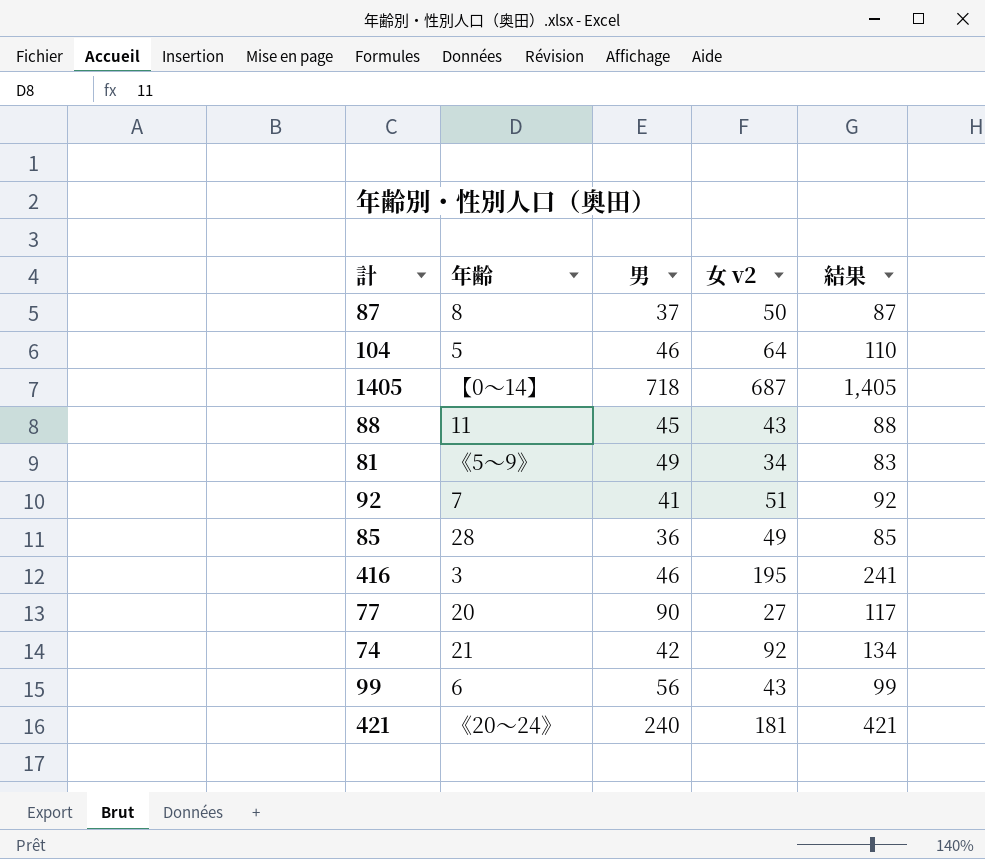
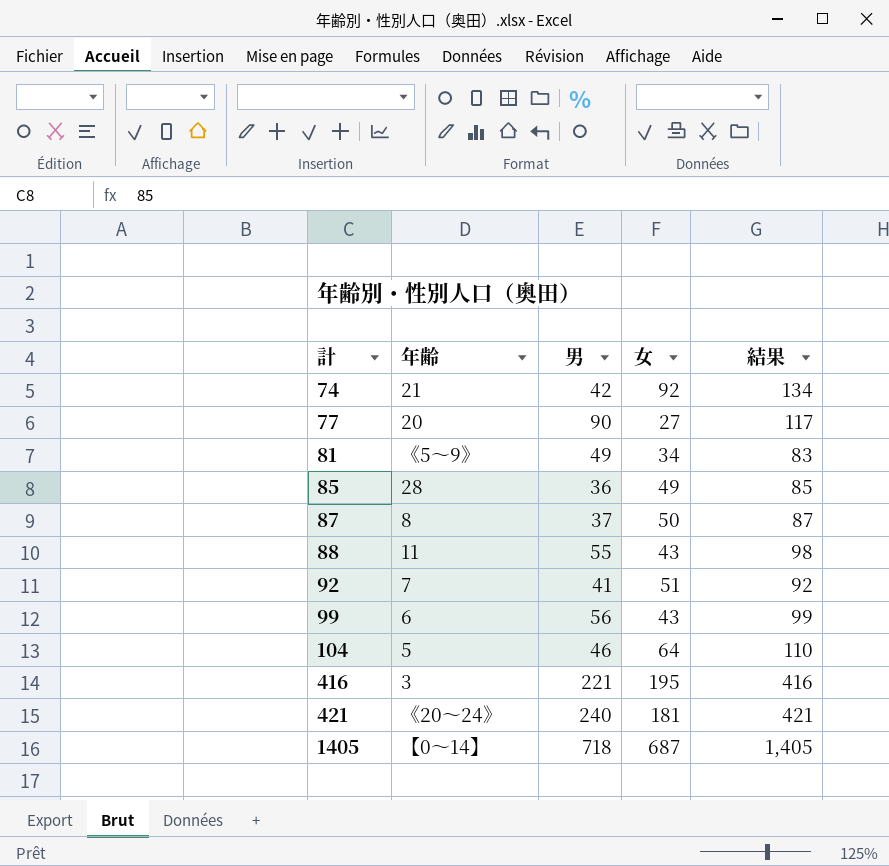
row order: none -> 計 ascending
column name: 女 v2 -> 女
88 | 男: 45 -> 55
88 | 結果: 88 -> 98
416 | 男: 46 -> 221
416 | 結果: 241 -> 416

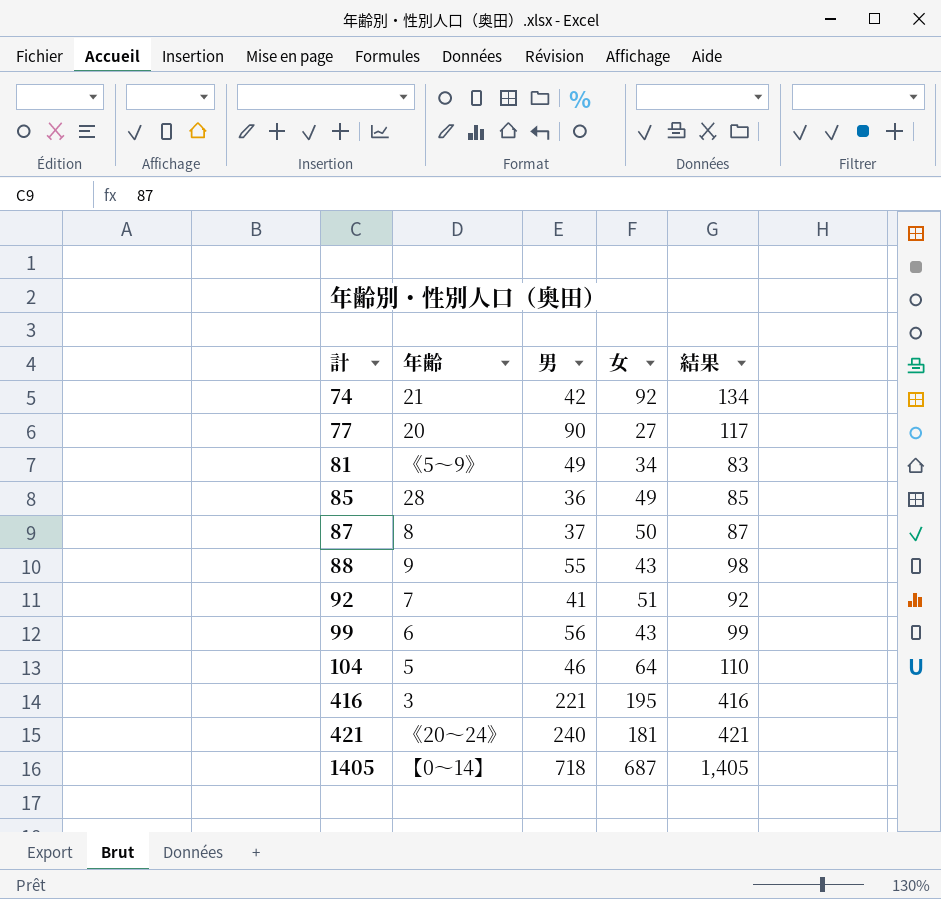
88 | 年齢: 11 -> 9

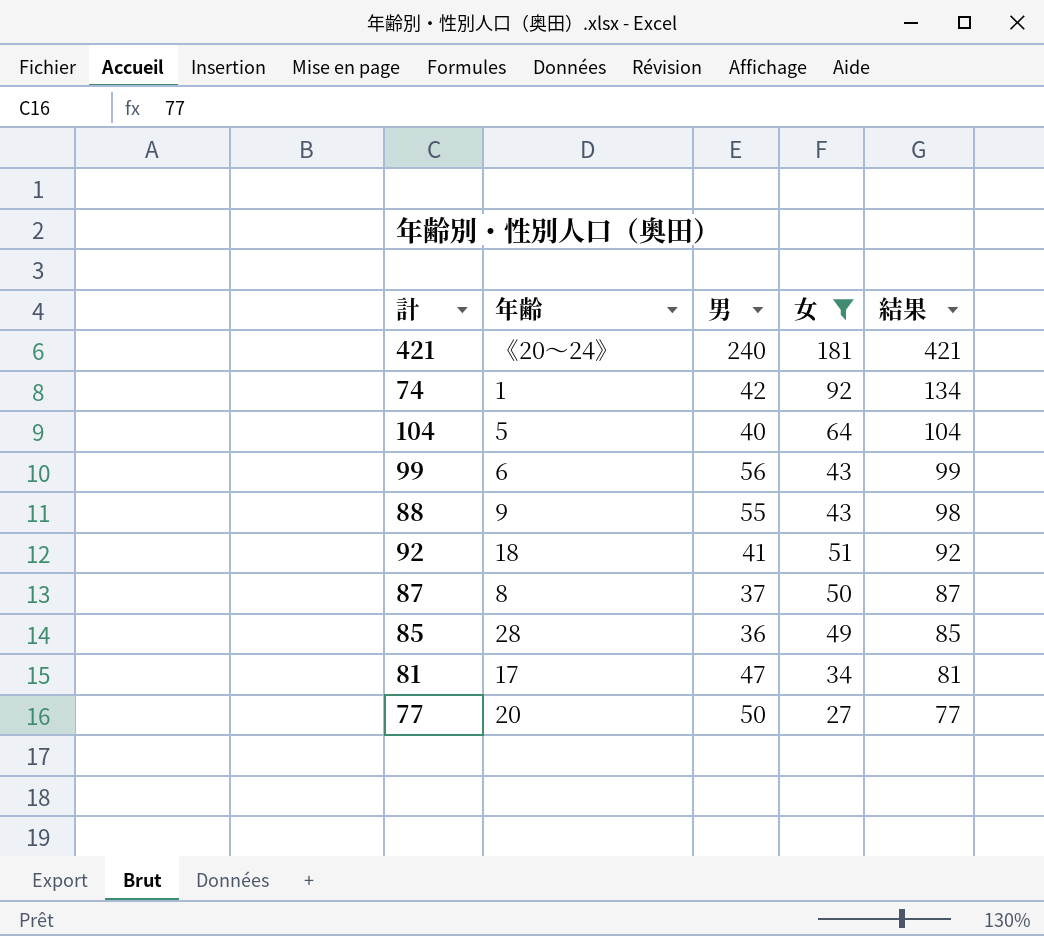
filter: none -> 女 <= 181
row order: 計 ascending -> 結果 descending
74 | 年齢: 21 -> 1
104 | 男: 46 -> 40
104 | 結果: 110 -> 104
92 | 年齢: 7 -> 18
81 | 年齢: 《5～9》 -> 17
81 | 男: 49 -> 47
81 | 結果: 83 -> 81
77 | 男: 90 -> 50
77 | 結果: 117 -> 77

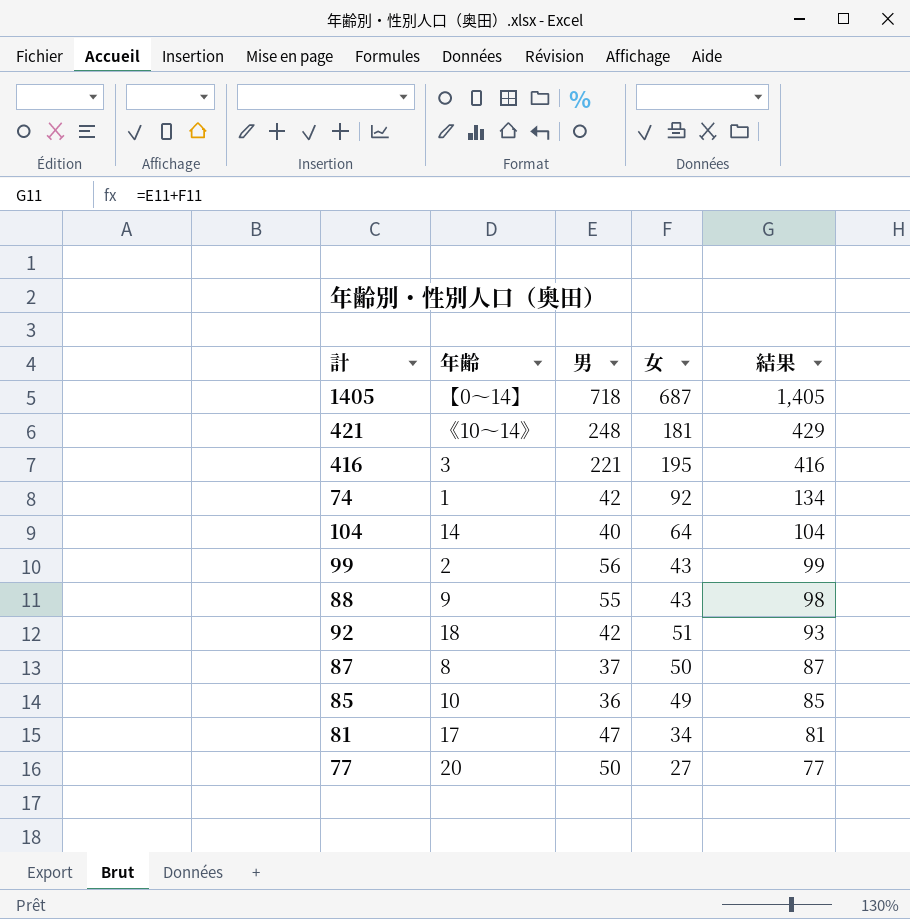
filter: 女 <= 181 -> none
421 | 年齢: 《20～24》 -> 《10～14》
421 | 男: 240 -> 248
421 | 結果: 421 -> 429
104 | 年齢: 5 -> 14
99 | 年齢: 6 -> 2
92 | 男: 41 -> 42
92 | 結果: 92 -> 93
85 | 年齢: 28 -> 10

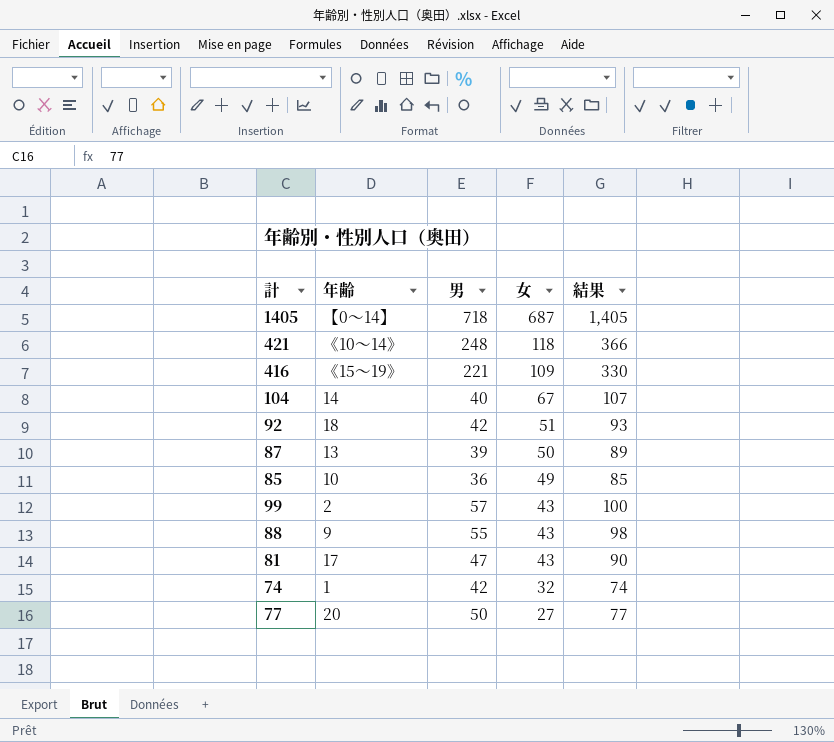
row order: 結果 descending -> 女 descending
421 | 女: 181 -> 118
421 | 結果: 429 -> 366
416 | 年齢: 3 -> 《15～19》
416 | 女: 195 -> 109
416 | 結果: 416 -> 330
104 | 女: 64 -> 67
104 | 結果: 104 -> 107
87 | 年齢: 8 -> 13
87 | 男: 37 -> 39
87 | 結果: 87 -> 89
99 | 男: 56 -> 57
99 | 結果: 99 -> 100
81 | 女: 34 -> 43
81 | 結果: 81 -> 90
74 | 女: 92 -> 32
74 | 結果: 134 -> 74

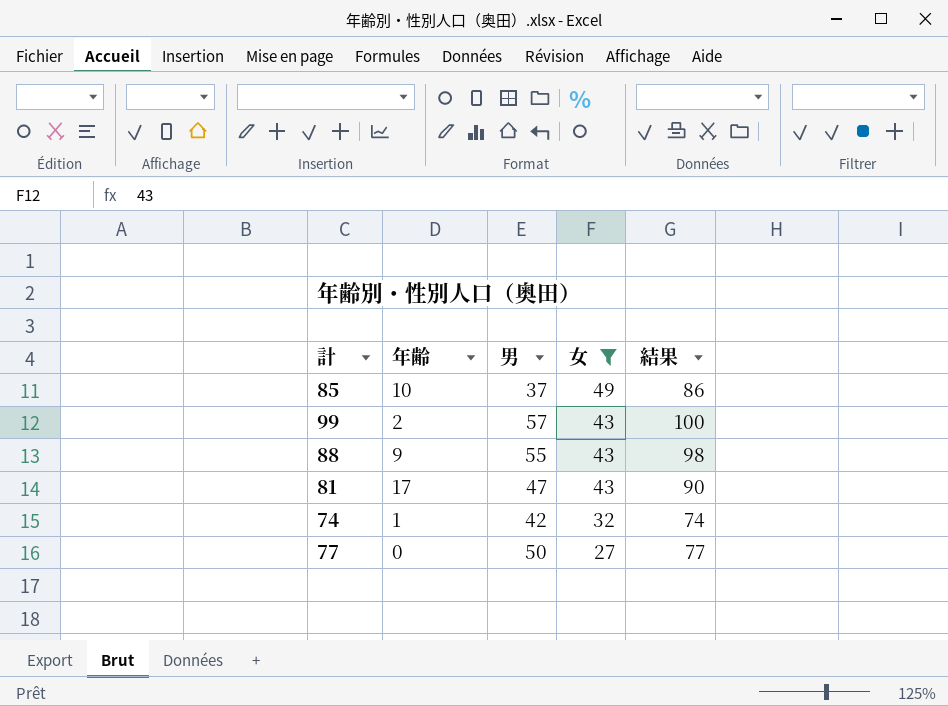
filter: none -> 女 <= 49
85 | 男: 36 -> 37
85 | 結果: 85 -> 86
77 | 年齢: 20 -> 0

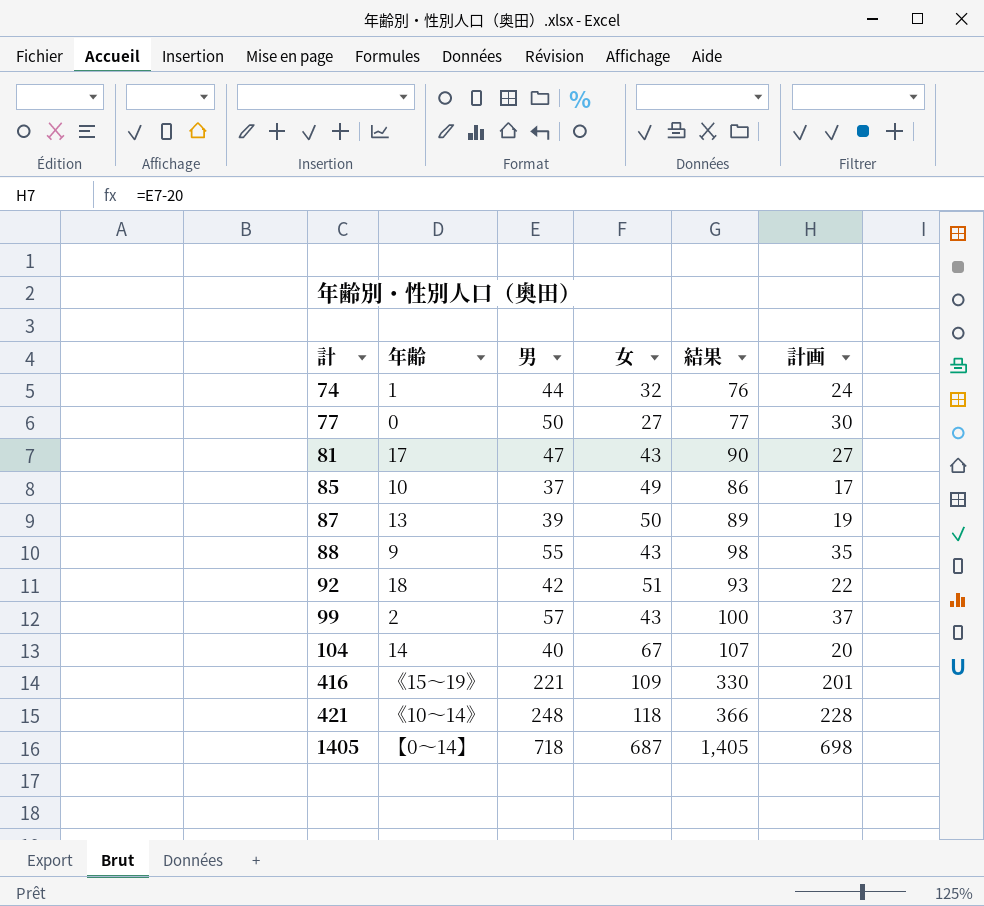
filter: 女 <= 49 -> none
row order: 女 descending -> 計 ascending
column 計画 | formula: none -> [男] - 20
74 | 男: 42 -> 44
74 | 結果: 74 -> 76

